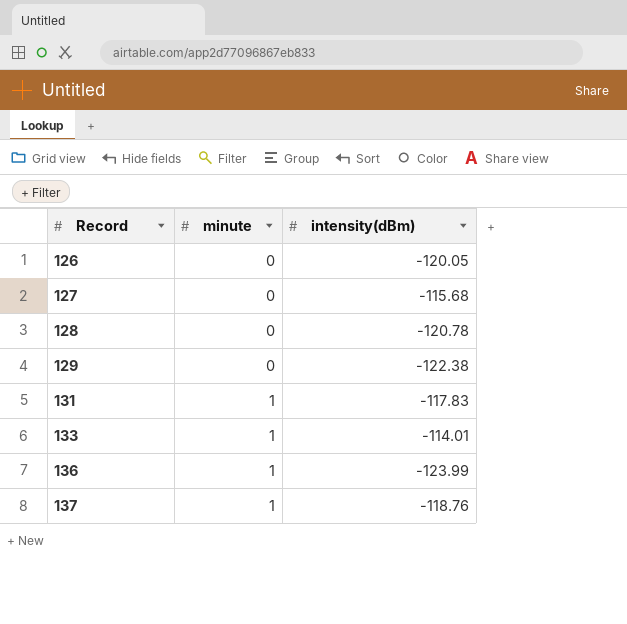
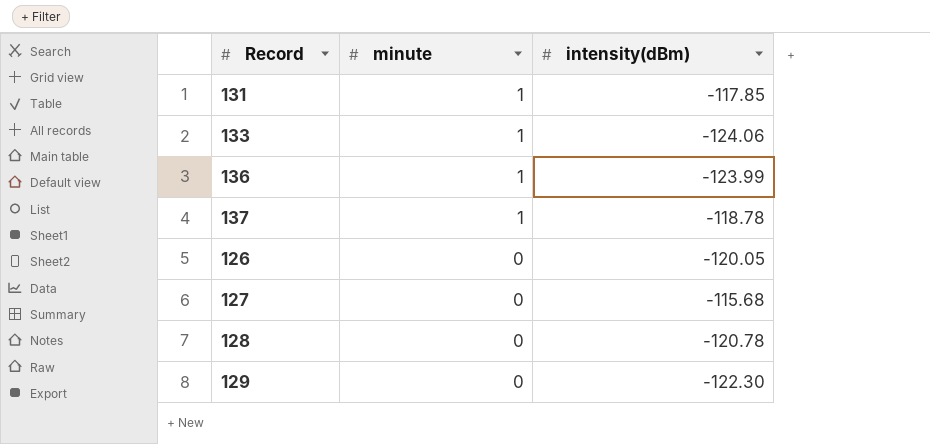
row order: Record ascending -> minute descending
131 | intensity(dBm): -117.83 -> -117.85
133 | intensity(dBm): -114.01 -> -124.06
137 | intensity(dBm): -118.76 -> -118.78
129 | intensity(dBm): -122.38 -> -122.30

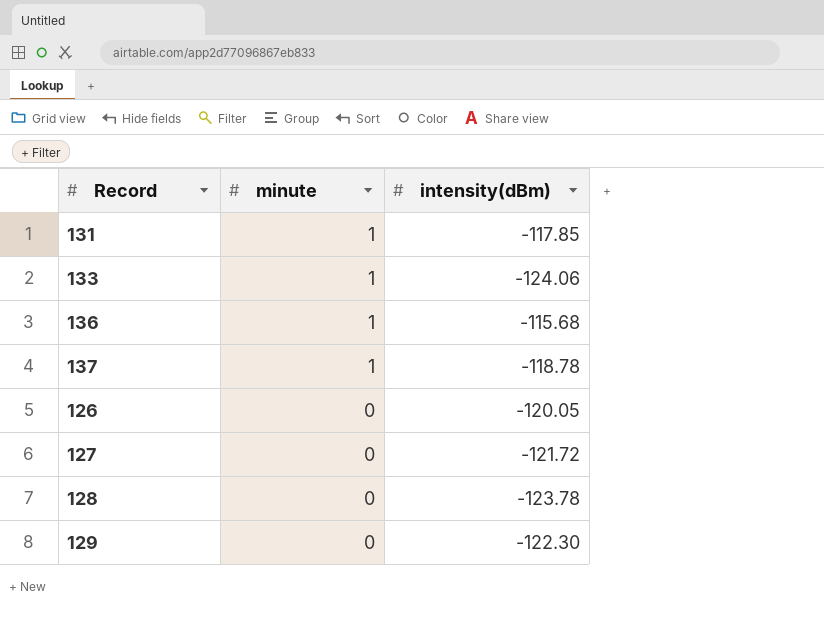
136 | intensity(dBm): -123.99 -> -115.68
127 | intensity(dBm): -115.68 -> -121.72
128 | intensity(dBm): -120.78 -> -123.78

